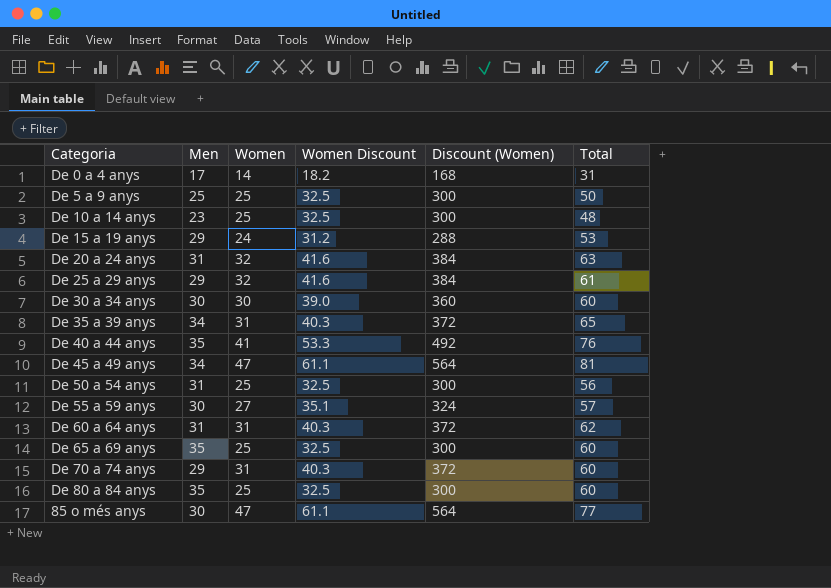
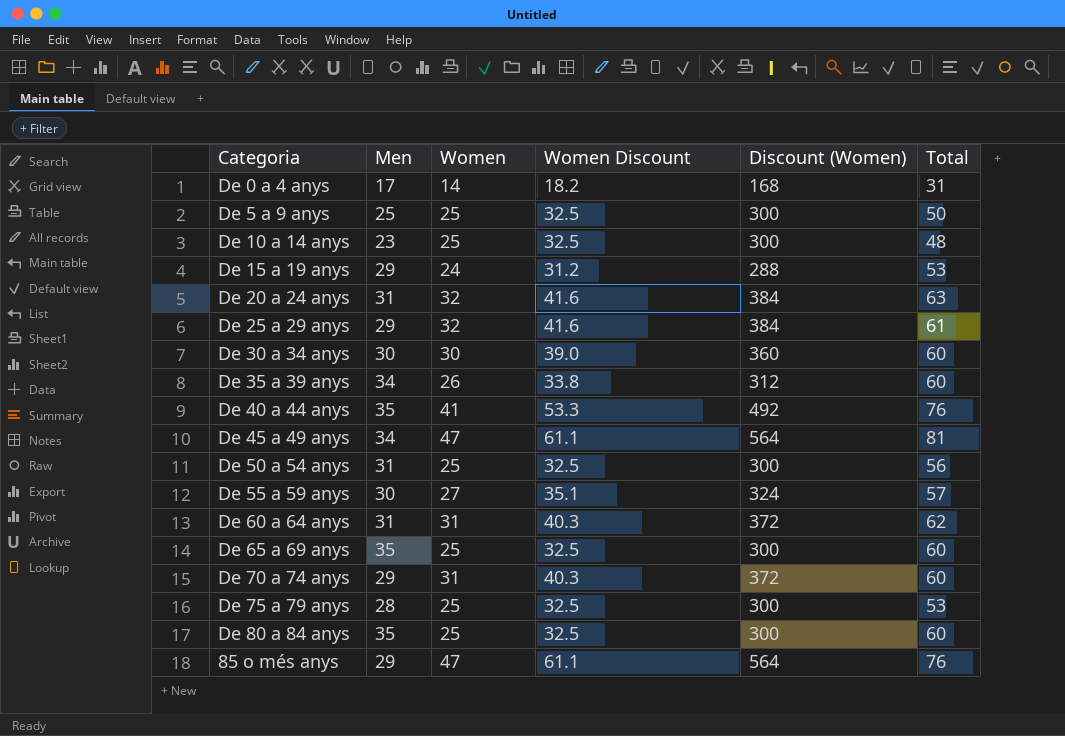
De 35 a 39 anys | Women: 31 -> 26
De 35 a 39 anys | Women Discount: 40.3 -> 33.8
De 35 a 39 anys | Discount (Women): 372 -> 312
De 35 a 39 anys | Total: 65 -> 60
row De 75 a 79 anys: none -> 28 | 25 | 32.5 | 300 | 53
85 o més anys | Men: 30 -> 29
85 o més anys | Total: 77 -> 76

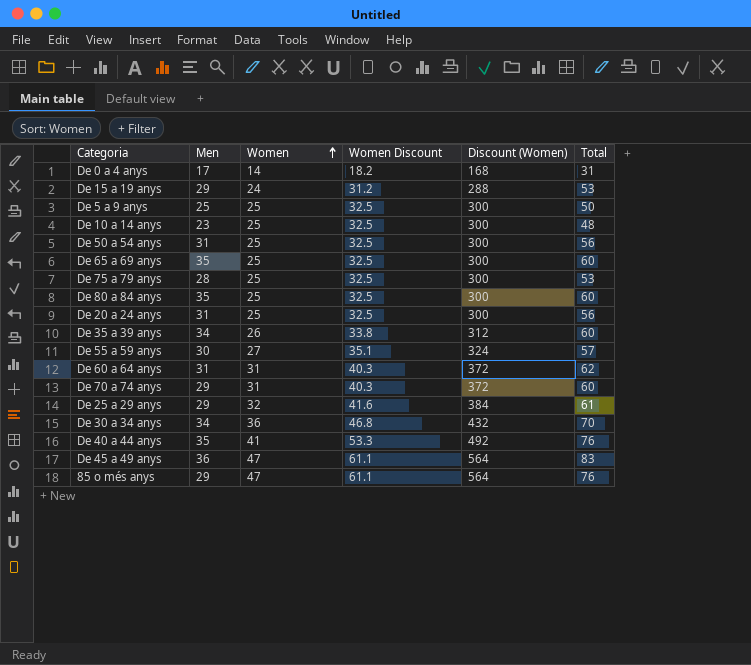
row order: none -> Women ascending
De 20 a 24 anys | Women: 32 -> 25
De 20 a 24 anys | Women Discount: 41.6 -> 32.5
De 20 a 24 anys | Discount (Women): 384 -> 300
De 20 a 24 anys | Total: 63 -> 56
De 30 a 34 anys | Men: 30 -> 34
De 30 a 34 anys | Women: 30 -> 36
De 30 a 34 anys | Women Discount: 39.0 -> 46.8
De 30 a 34 anys | Discount (Women): 360 -> 432
De 30 a 34 anys | Total: 60 -> 70
De 45 a 49 anys | Men: 34 -> 36
De 45 a 49 anys | Total: 81 -> 83

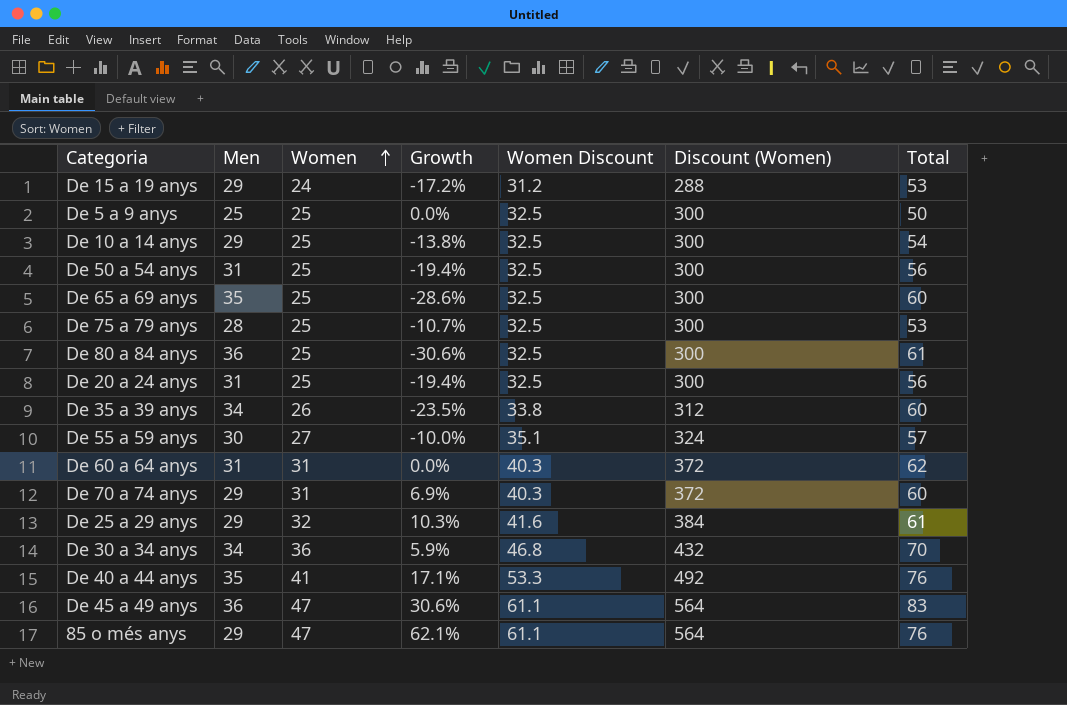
column Growth | formula: none -> ([Women] - [Men]) / [Men]
row De 0 a 4 anys: 17 | 14 | 18.2 | 168 | 31 -> none
De 10 a 14 anys | Men: 23 -> 29
De 10 a 14 anys | Total: 48 -> 54
De 80 a 84 anys | Men: 35 -> 36
De 80 a 84 anys | Total: 60 -> 61

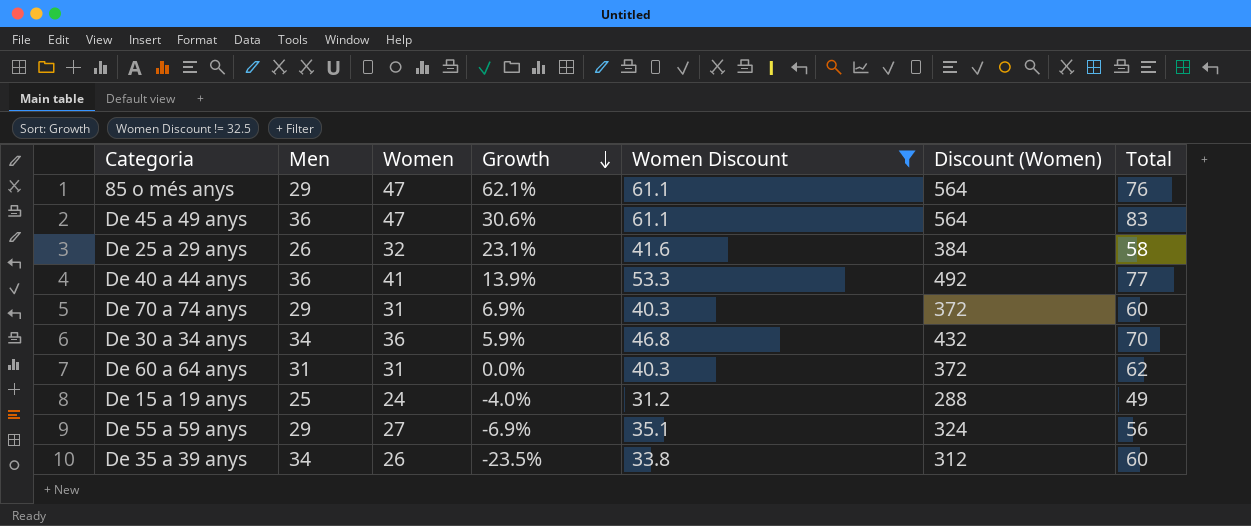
filter: none -> Women Discount != 32.5
row order: Women ascending -> Growth descending
De 25 a 29 anys | Men: 29 -> 26
De 25 a 29 anys | Growth: 10.3% -> 23.1%
De 25 a 29 anys | Total: 61 -> 58
De 40 a 44 anys | Men: 35 -> 36
De 40 a 44 anys | Growth: 17.1% -> 13.9%
De 40 a 44 anys | Total: 76 -> 77
De 15 a 19 anys | Men: 29 -> 25
De 15 a 19 anys | Growth: -17.2% -> -4.0%
De 15 a 19 anys | Total: 53 -> 49
De 55 a 59 anys | Men: 30 -> 29
De 55 a 59 anys | Growth: -10.0% -> -6.9%
De 55 a 59 anys | Total: 57 -> 56

